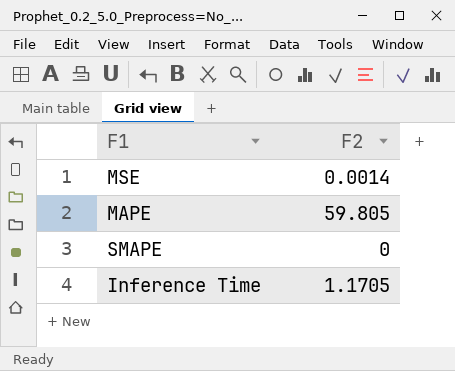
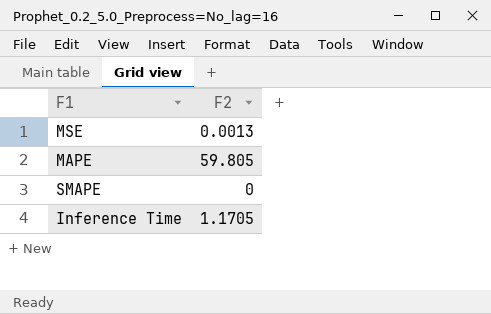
MSE | F2: 0.0014 -> 0.0013

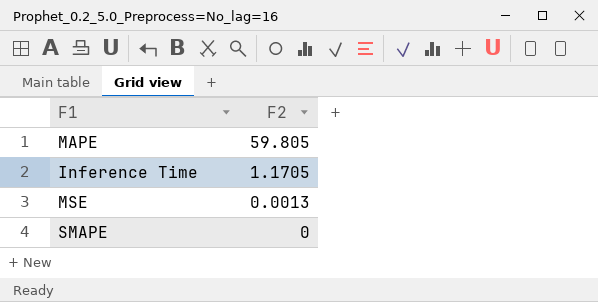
row order: none -> F2 descending

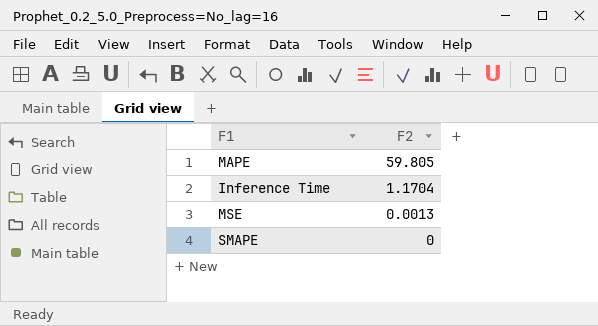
Inference Time | F2: 1.1705 -> 1.1704

